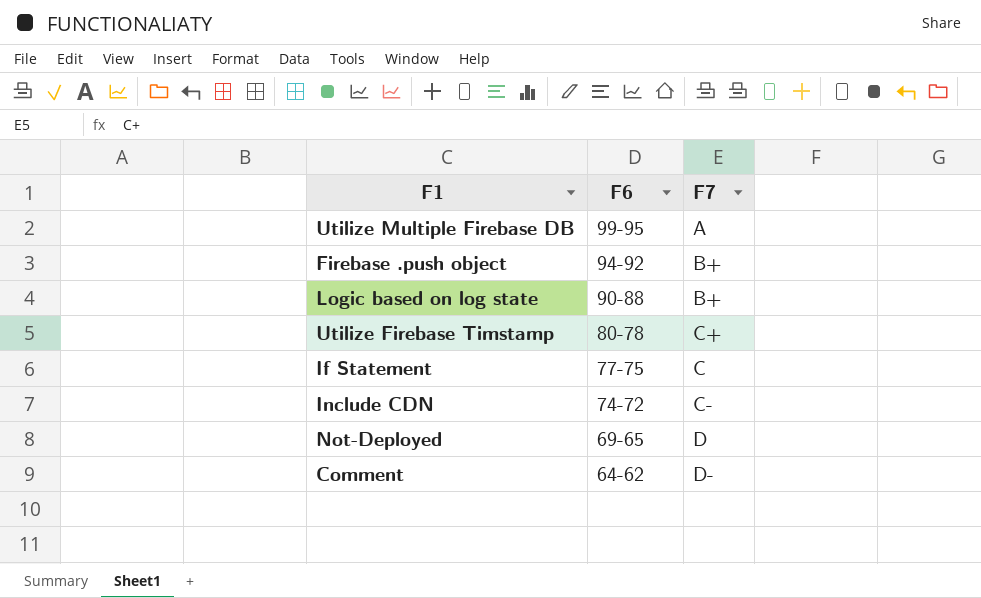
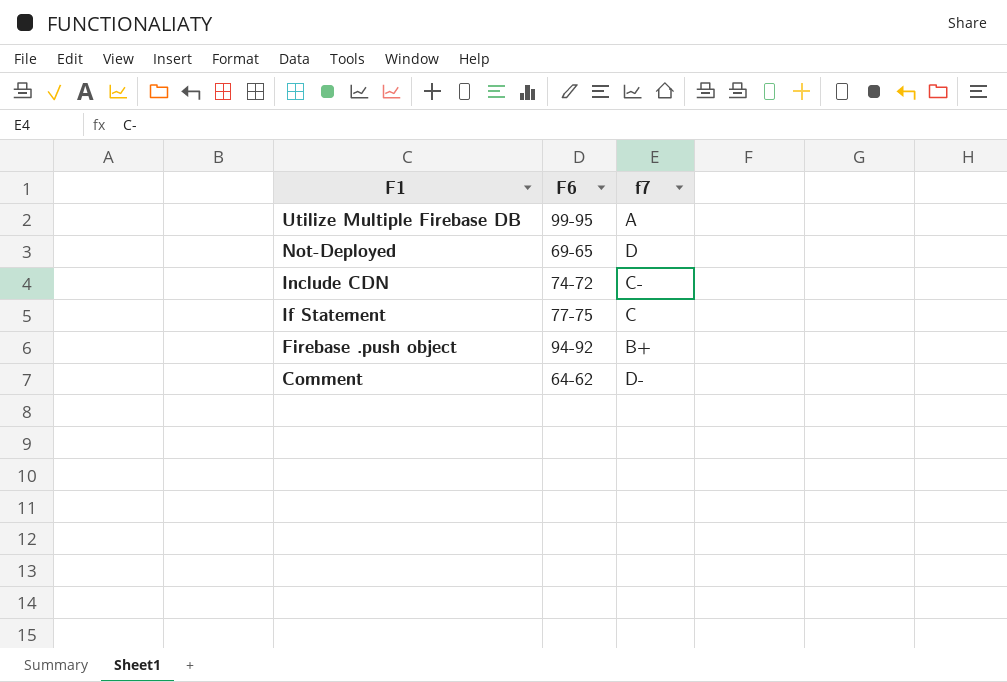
row order: F6 descending -> F1 descending
column name: F7 -> f7
row Logic based on log state: 90-88 | B+ -> none
row Utilize Firebase Timstamp: 80-78 | C+ -> none

